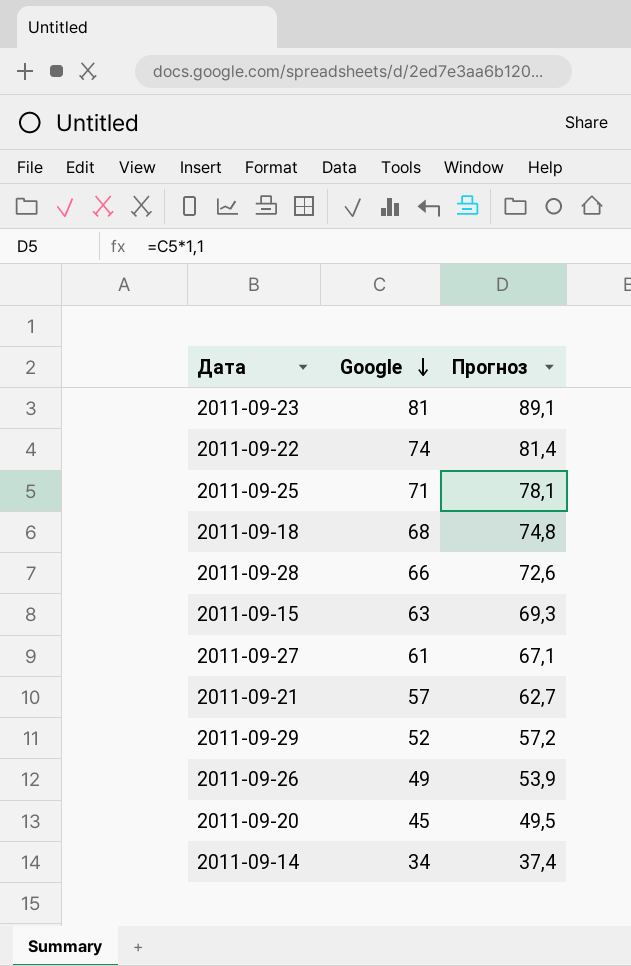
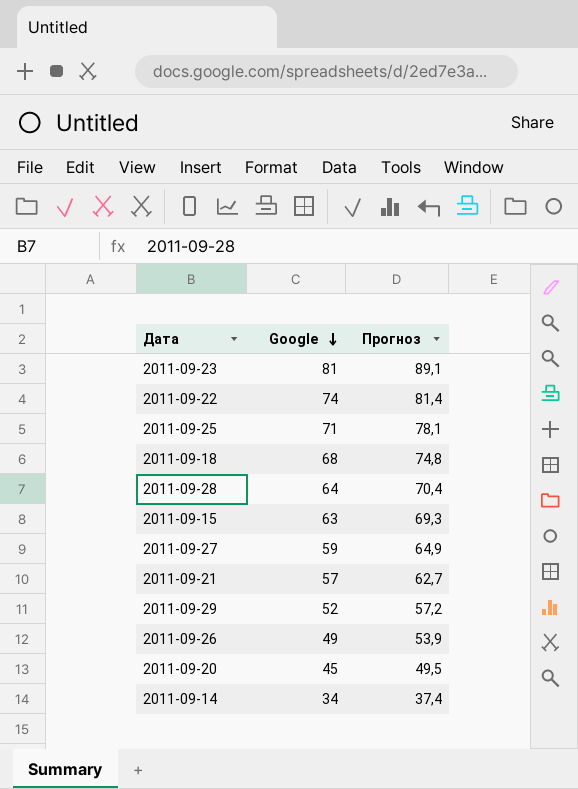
2011-09-28 | Google: 66 -> 64
2011-09-28 | Прогноз: 72,6 -> 70,4
2011-09-27 | Google: 61 -> 59
2011-09-27 | Прогноз: 67,1 -> 64,9

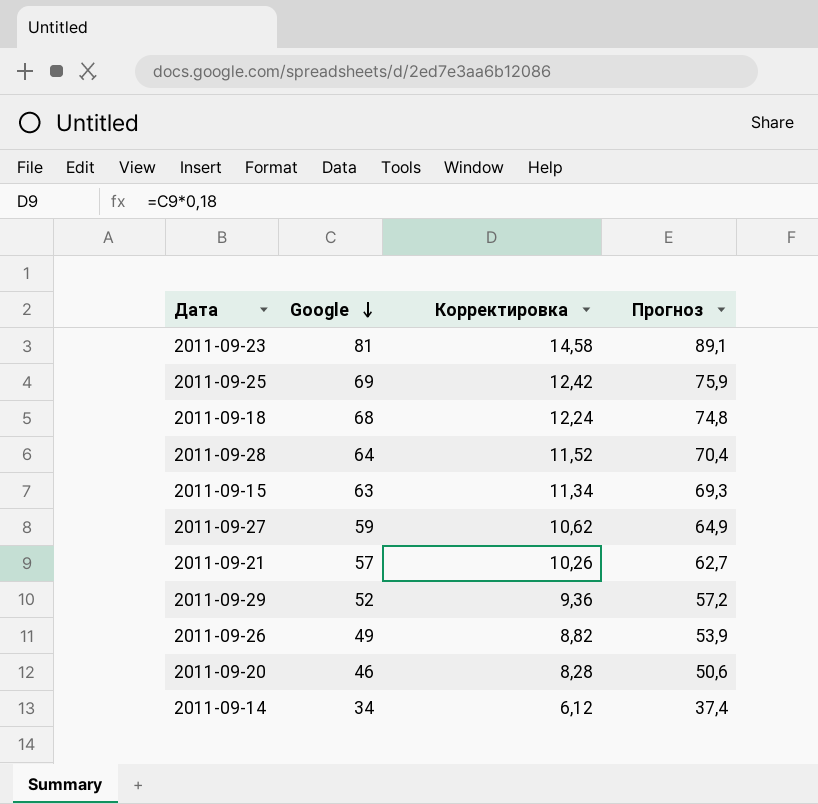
column Корректировка | formula: none -> [Google] * 0,18
row 2011-09-22: 74 | 81,4 -> none
2011-09-25 | Google: 71 -> 69
2011-09-25 | Прогноз: 78,1 -> 75,9
2011-09-20 | Google: 45 -> 46
2011-09-20 | Прогноз: 49,5 -> 50,6

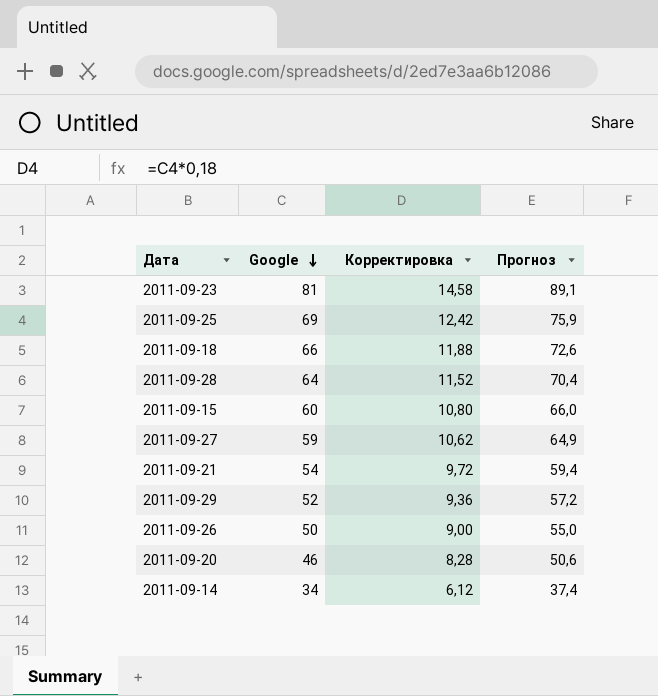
2011-09-18 | Google: 68 -> 66
2011-09-18 | Корректировка: 12,24 -> 11,88
2011-09-18 | Прогноз: 74,8 -> 72,6
2011-09-15 | Google: 63 -> 60
2011-09-15 | Корректировка: 11,34 -> 10,80
2011-09-15 | Прогноз: 69,3 -> 66,0
2011-09-21 | Google: 57 -> 54
2011-09-21 | Корректировка: 10,26 -> 9,72
2011-09-21 | Прогноз: 62,7 -> 59,4
2011-09-26 | Google: 49 -> 50
2011-09-26 | Корректировка: 8,82 -> 9,00
2011-09-26 | Прогноз: 53,9 -> 55,0

